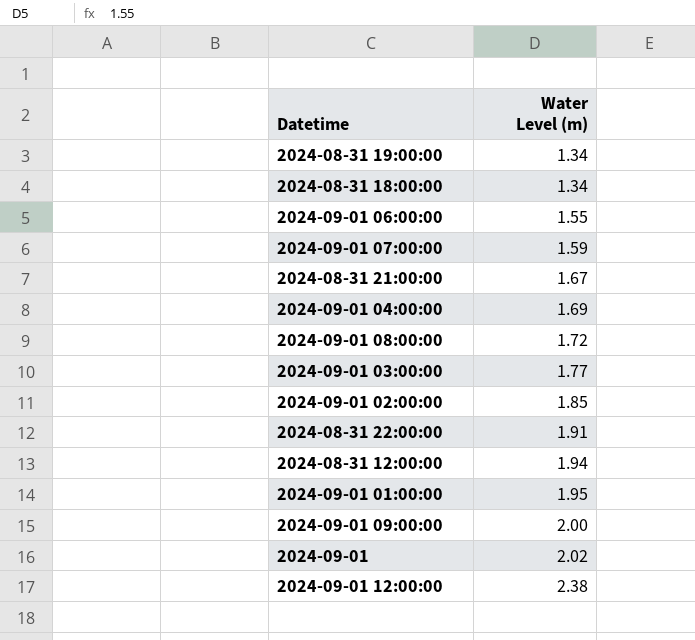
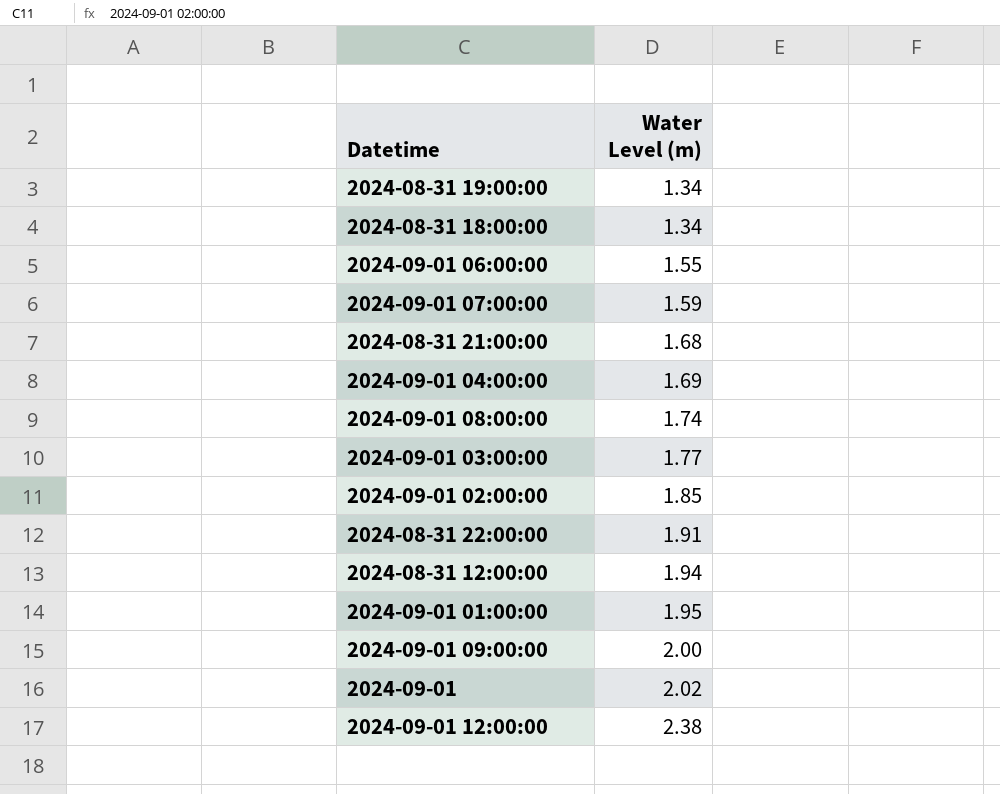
2024-08-31 21:00:00 | Water Level (m): 1.67 -> 1.68
2024-09-01 08:00:00 | Water Level (m): 1.72 -> 1.74

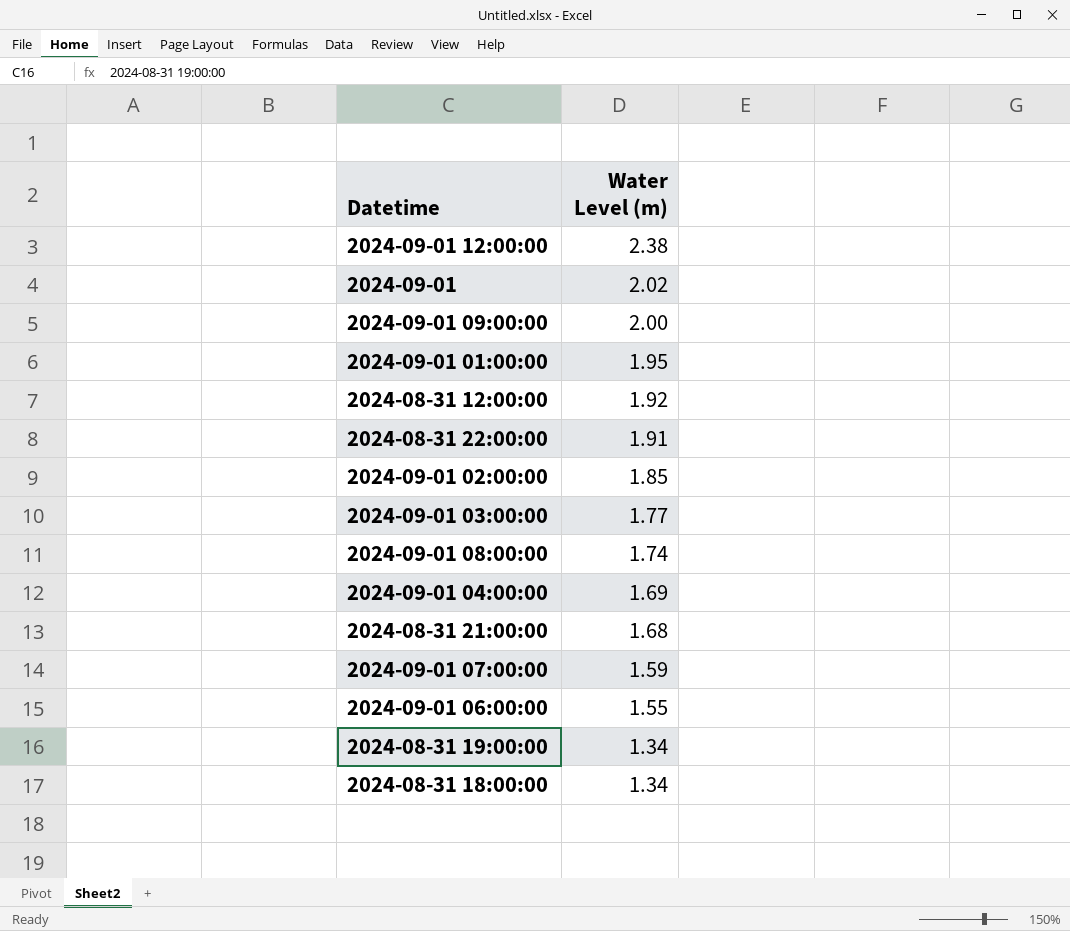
row order: Water Level (m) ascending -> Water Level (m) descending
2024-08-31 12:00:00 | Water Level (m): 1.94 -> 1.92

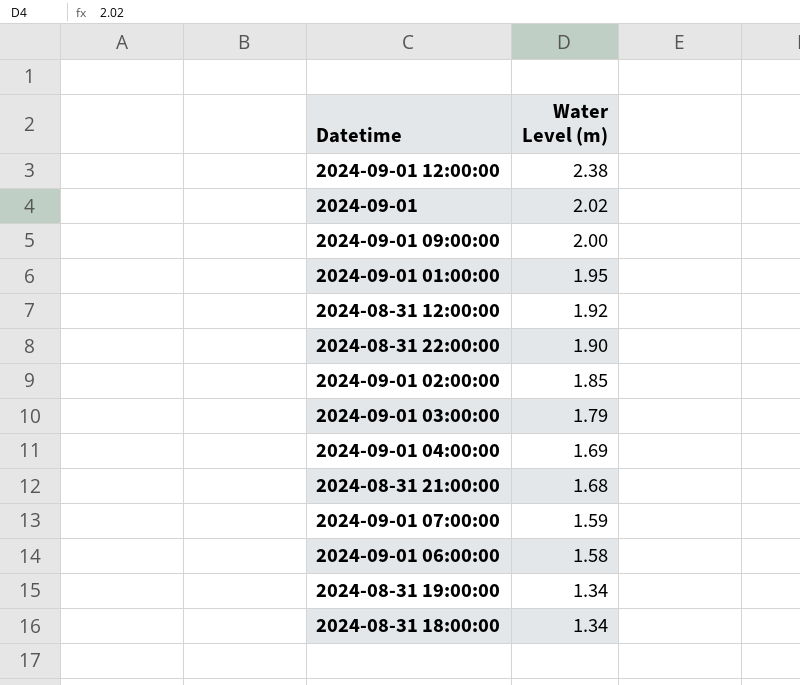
row 2024-09-01 08:00:00: 1.74 -> none
2024-08-31 22:00:00 | Water Level (m): 1.91 -> 1.90
2024-09-01 03:00:00 | Water Level (m): 1.77 -> 1.79
2024-09-01 06:00:00 | Water Level (m): 1.55 -> 1.58

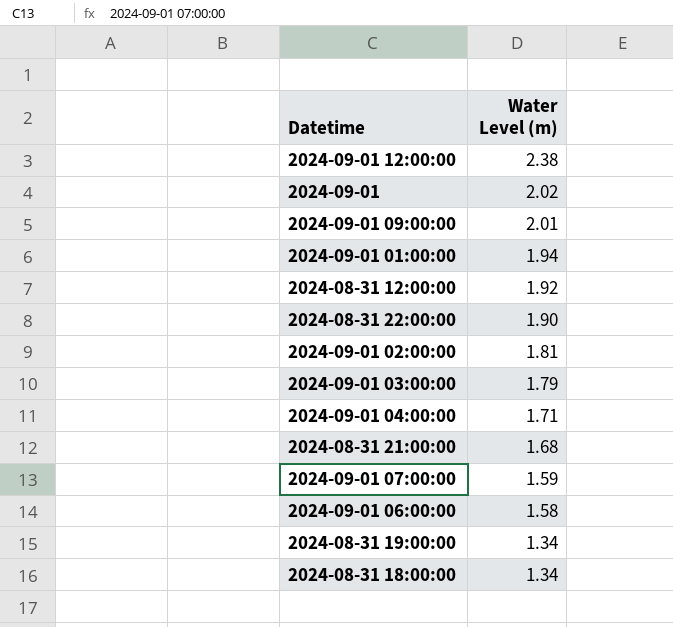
2024-09-01 09:00:00 | Water Level (m): 2.00 -> 2.01
2024-09-01 01:00:00 | Water Level (m): 1.95 -> 1.94
2024-09-01 02:00:00 | Water Level (m): 1.85 -> 1.81
2024-09-01 04:00:00 | Water Level (m): 1.69 -> 1.71

